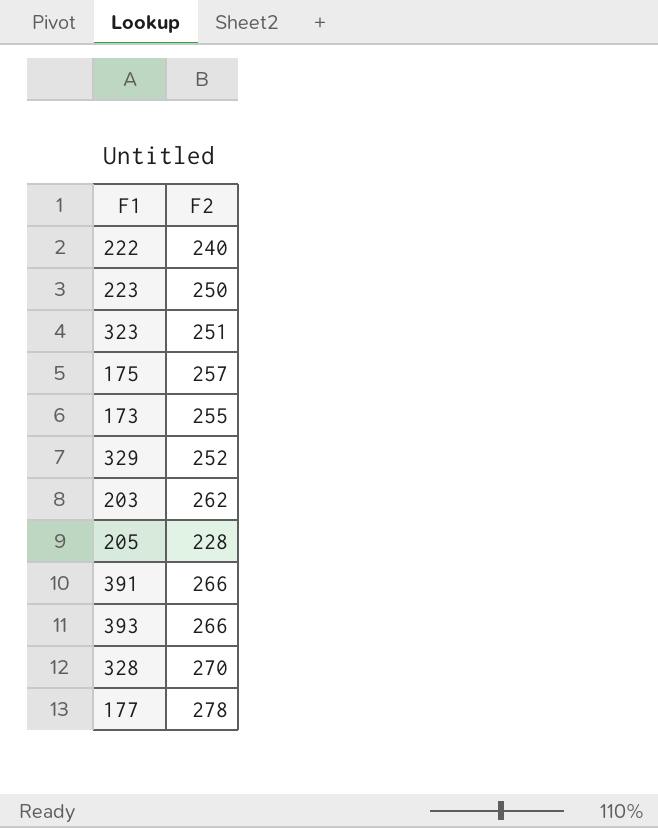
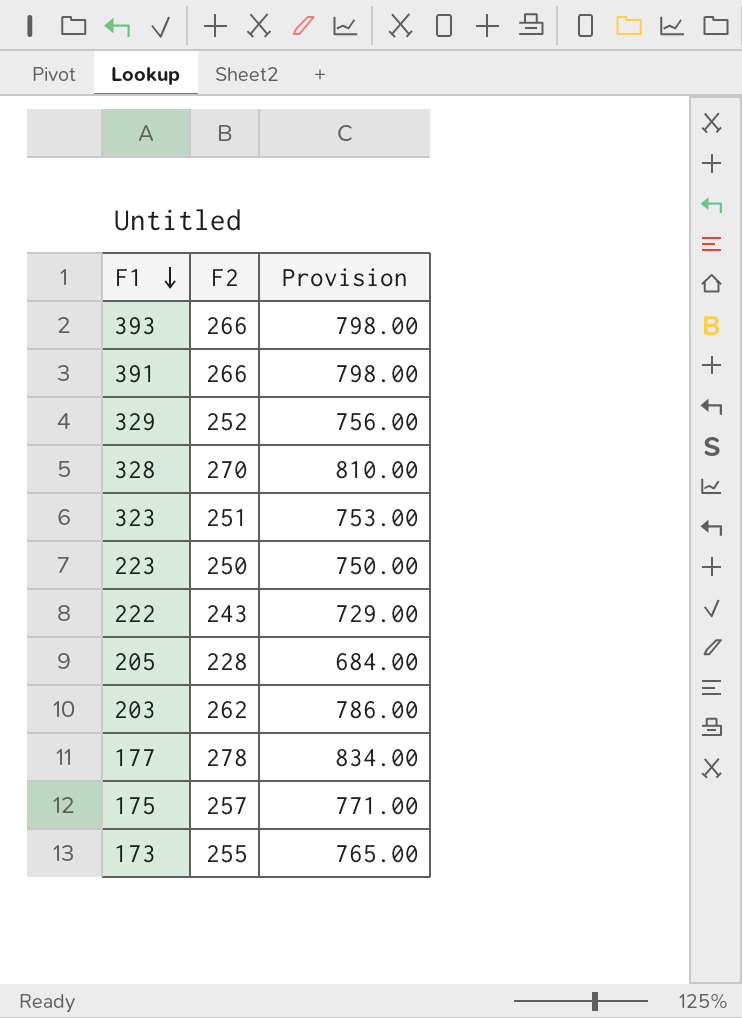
row order: none -> F1 descending
column Provision | formula: none -> [F2] * 3
222 | F2: 240 -> 243

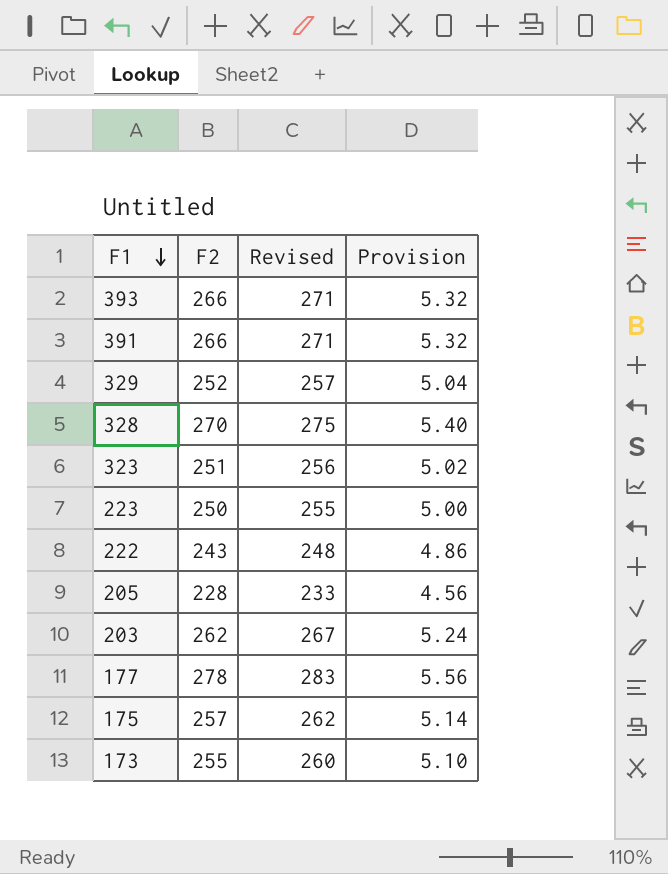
column Revised | formula: none -> [F2] + 5
column Provision | formula: [F2] * 3 -> [F2] * 0.02

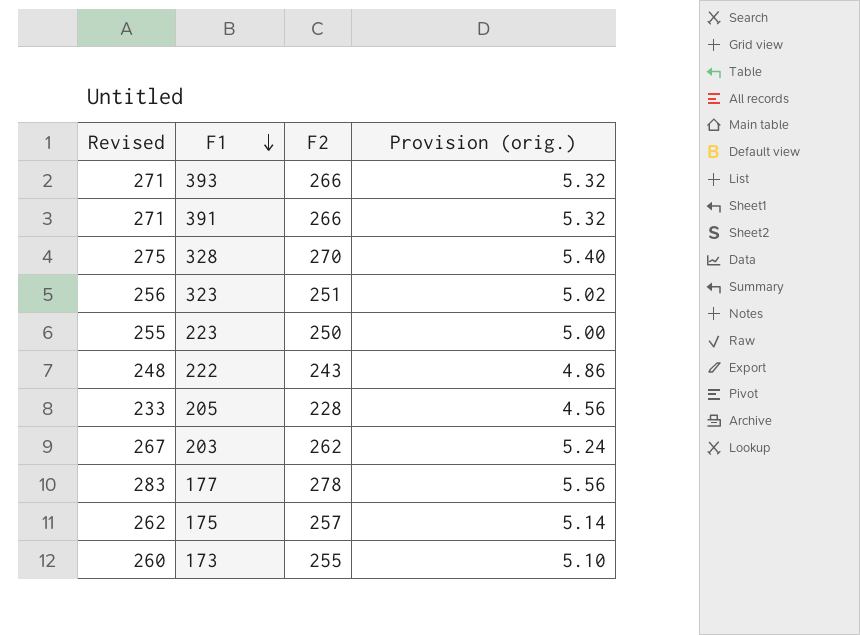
column Revised | position: 3 -> 1
column name: Provision -> Provision (orig.)
row 329: 252 | 257 | 5.04 -> none

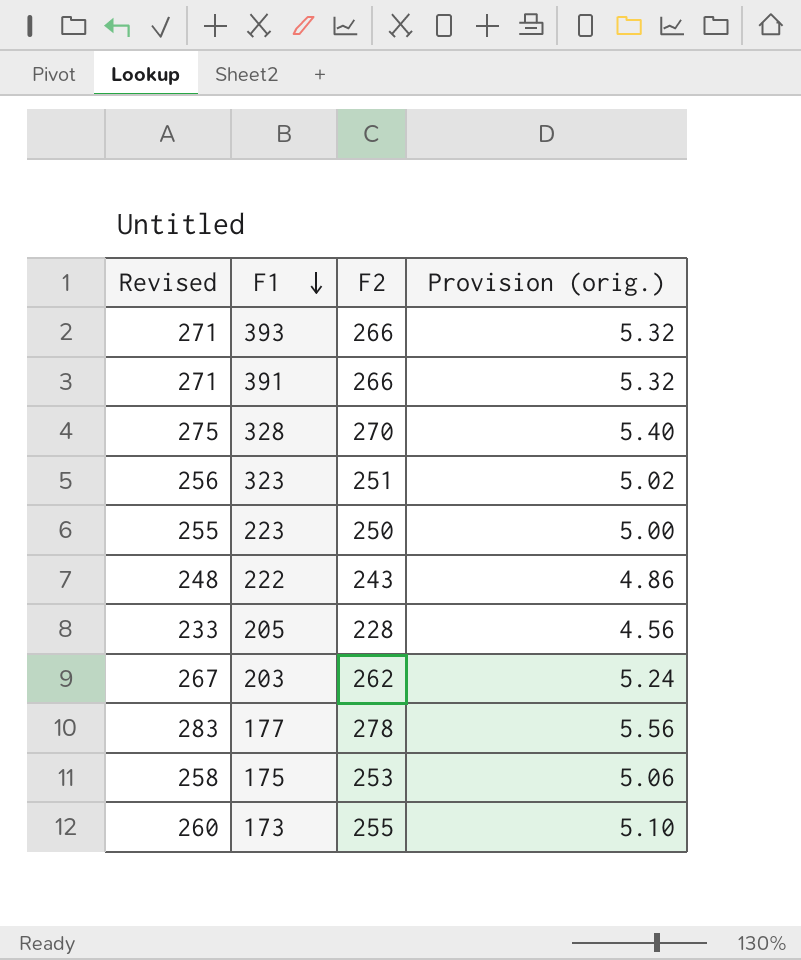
175 | Revised: 262 -> 258
175 | F2: 257 -> 253
175 | Provision (orig.): 5.14 -> 5.06

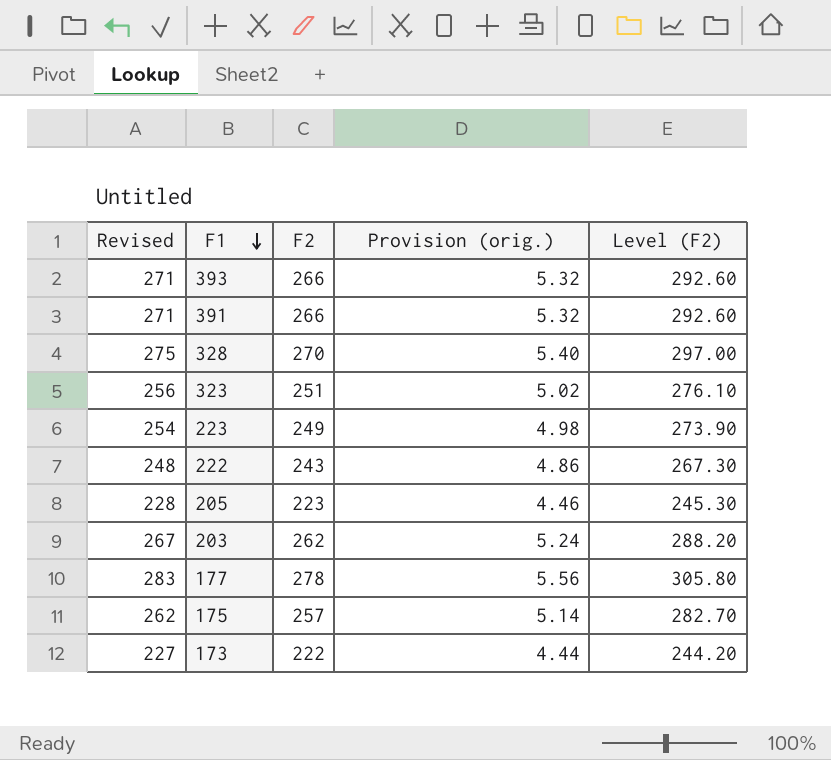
column Level (F2) | formula: none -> [F2] * 1.1
223 | Revised: 255 -> 254
223 | F2: 250 -> 249
223 | Provision (orig.): 5.00 -> 4.98
205 | Revised: 233 -> 228
205 | F2: 228 -> 223
205 | Provision (orig.): 4.56 -> 4.46
175 | Revised: 258 -> 262
175 | F2: 253 -> 257
175 | Provision (orig.): 5.06 -> 5.14
173 | Revised: 260 -> 227
173 | F2: 255 -> 222
173 | Provision (orig.): 5.10 -> 4.44

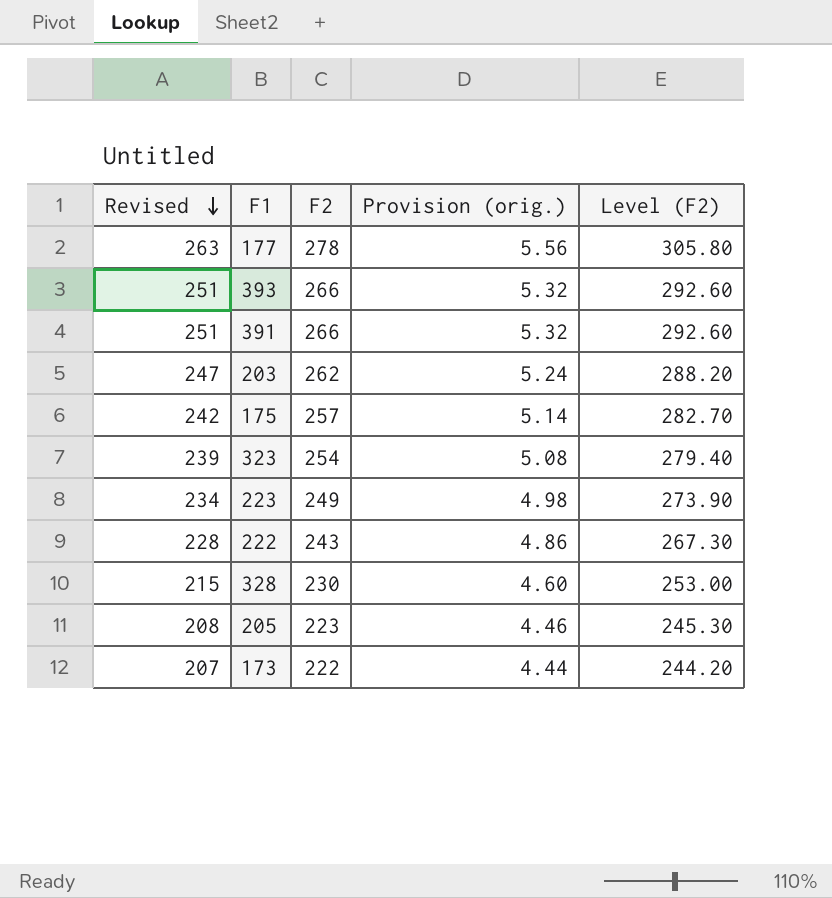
row order: F1 descending -> Revised descending
column Revised | formula: [F2] + 5 -> [F2] - 15
323 | F2: 251 -> 254
323 | Provision (orig.): 5.02 -> 5.08
323 | Level (F2): 276.10 -> 279.40
328 | F2: 270 -> 230
328 | Provision (orig.): 5.40 -> 4.60
328 | Level (F2): 297.00 -> 253.00

